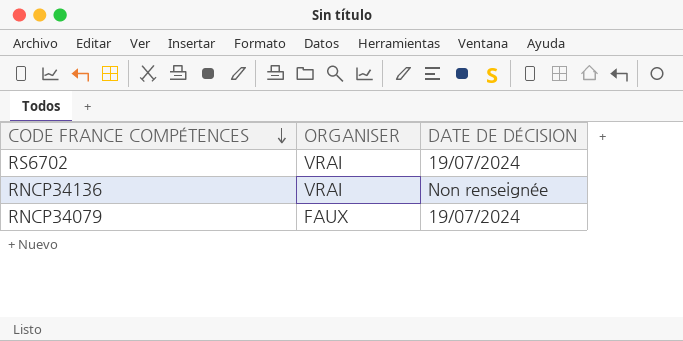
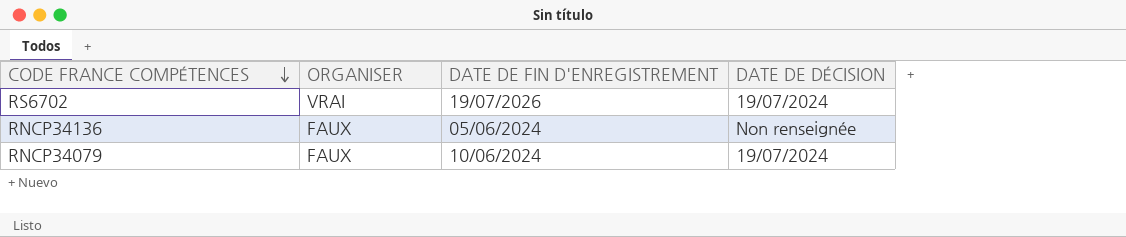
column DATE DE FIN D'ENREGISTREMENT | position: none -> 3
RNCP34136 | ORGANISER: VRAI -> FAUX

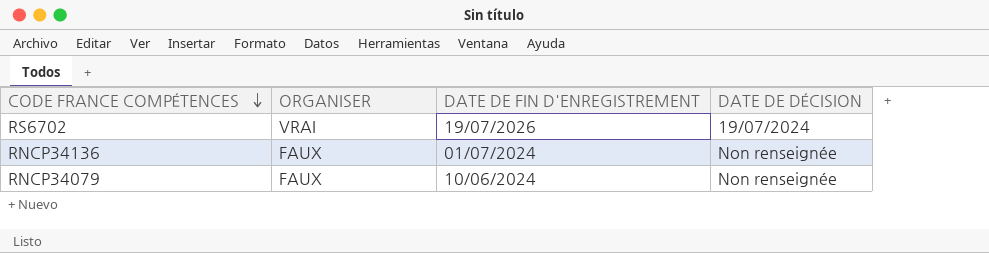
RNCP34136 | DATE DE FIN D'ENREGISTREMENT: 05/06/2024 -> 01/07/2024
RNCP34079 | DATE DE DÉCISION: 19/07/2024 -> Non renseignée

